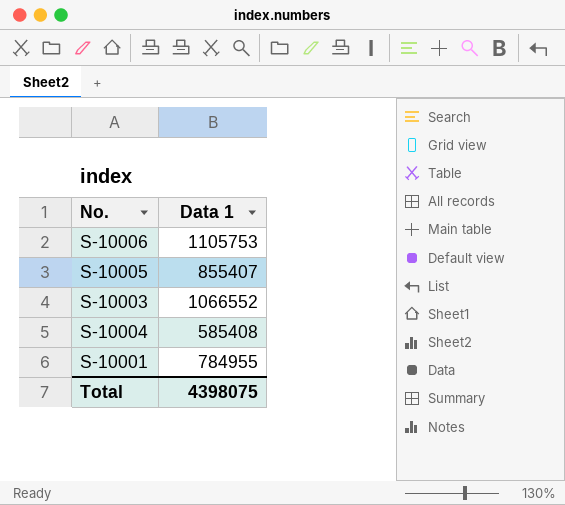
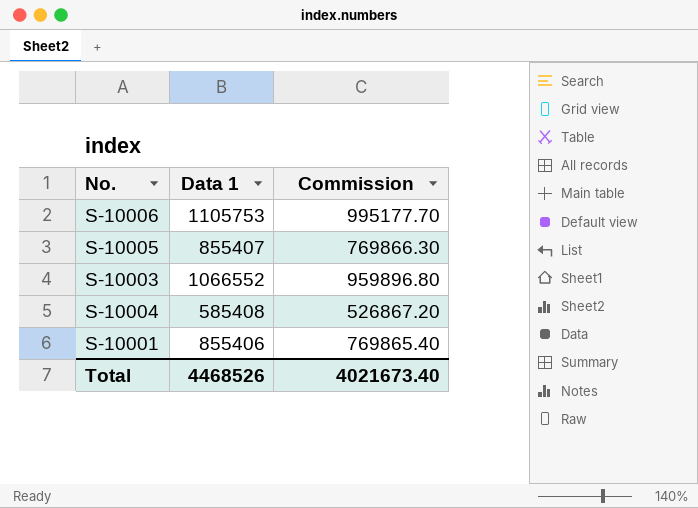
column Commission | formula: none -> [Data 1] * 0.9
S-10001 | Data 1: 784955 -> 855406
Total | Data 1: 4398075 -> 4468526

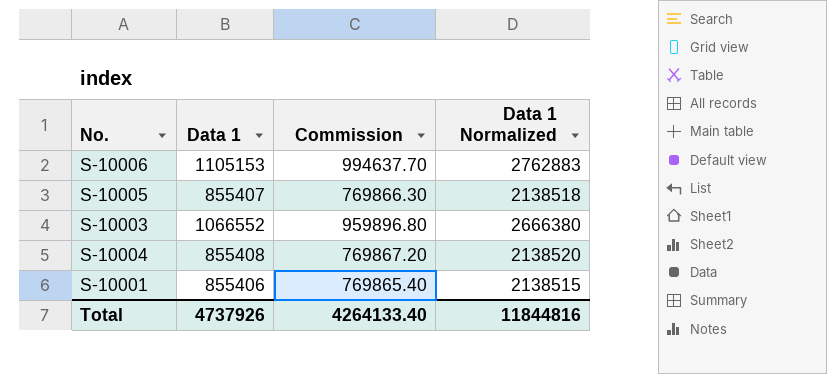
column Data 1 Normalized | formula: none -> [Data 1] * 2.5
S-10006 | Data 1: 1105753 -> 1105153
S-10006 | Commission: 995177.70 -> 994637.70
S-10004 | Data 1: 585408 -> 855408
S-10004 | Commission: 526867.20 -> 769867.20
Total | Data 1: 4468526 -> 4737926
Total | Commission: 4021673.40 -> 4264133.40

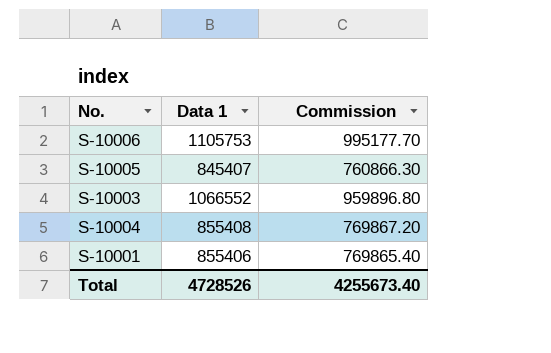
column Data 1 Normalized | formula: [Data 1] * 2.5 -> none
S-10006 | Data 1: 1105153 -> 1105753
S-10006 | Commission: 994637.70 -> 995177.70
S-10005 | Data 1: 855407 -> 845407
S-10005 | Commission: 769866.30 -> 760866.30
Total | Data 1: 4737926 -> 4728526
Total | Commission: 4264133.40 -> 4255673.40

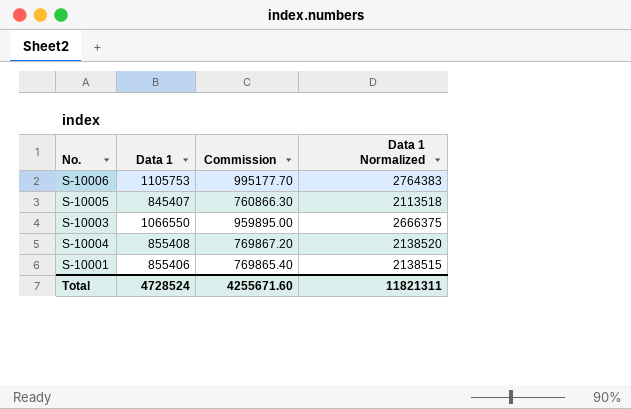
column Data 1 Normalized | formula: none -> [Data 1] * 2.5
S-10003 | Data 1: 1066552 -> 1066550
S-10003 | Commission: 959896.80 -> 959895.00
Total | Data 1: 4728526 -> 4728524
Total | Commission: 4255673.40 -> 4255671.60

